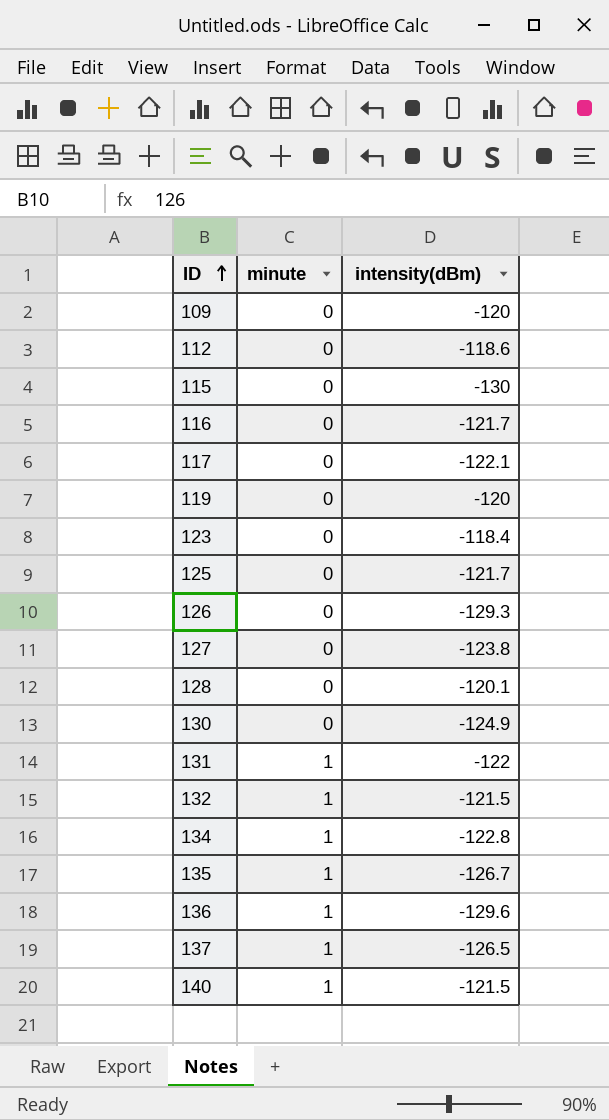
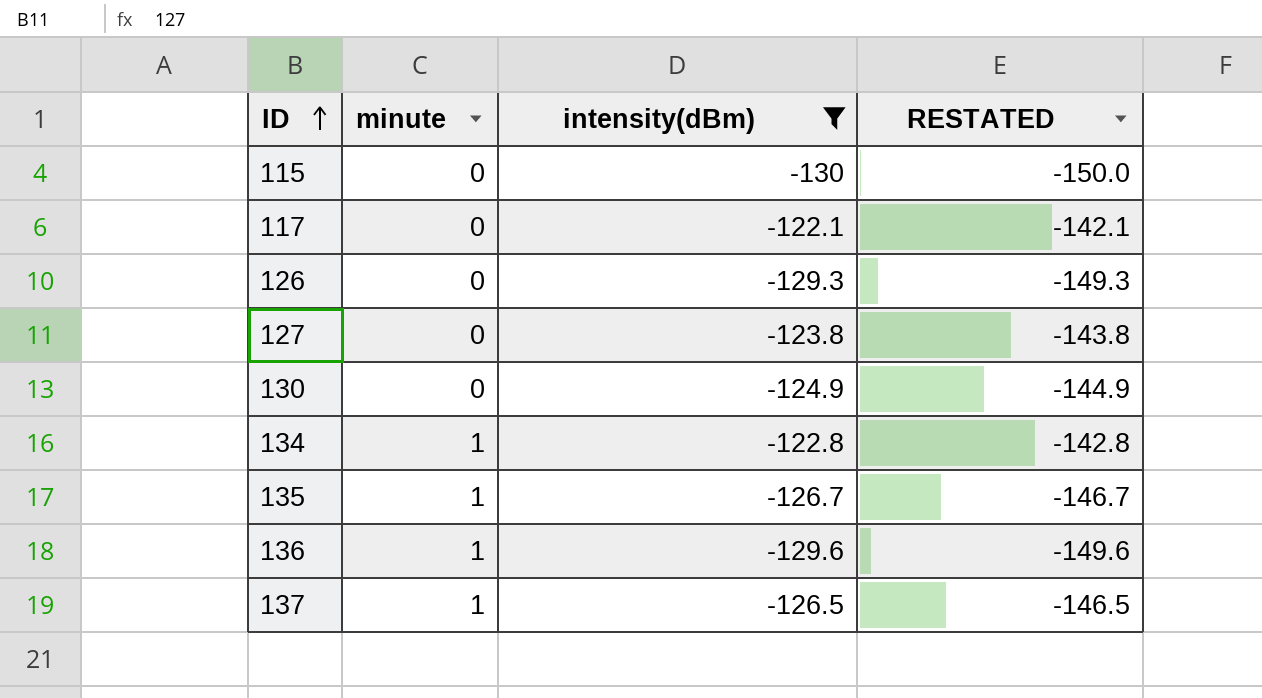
filter: none -> intensity(dBm) <= -122.1
column RESTATED | formula: none -> [intensity(dBm)] - 20

